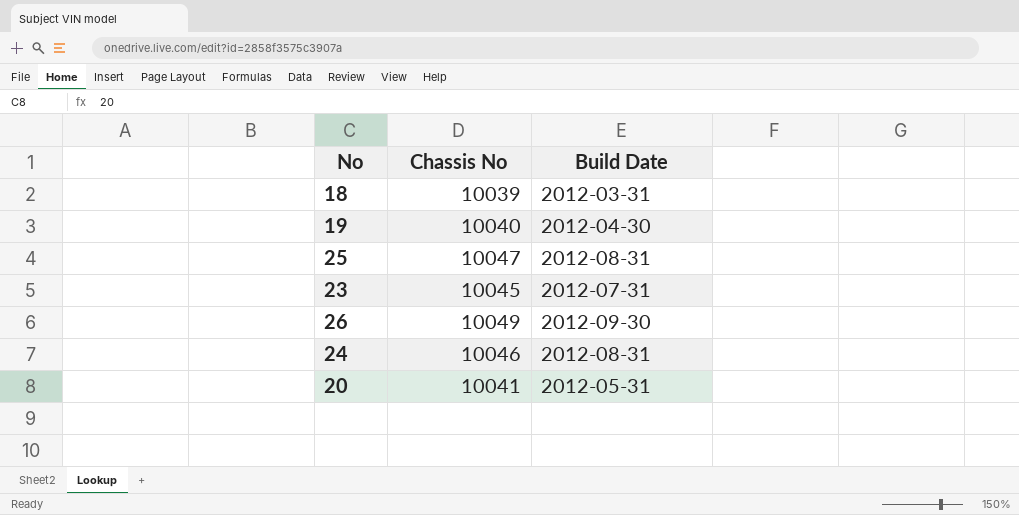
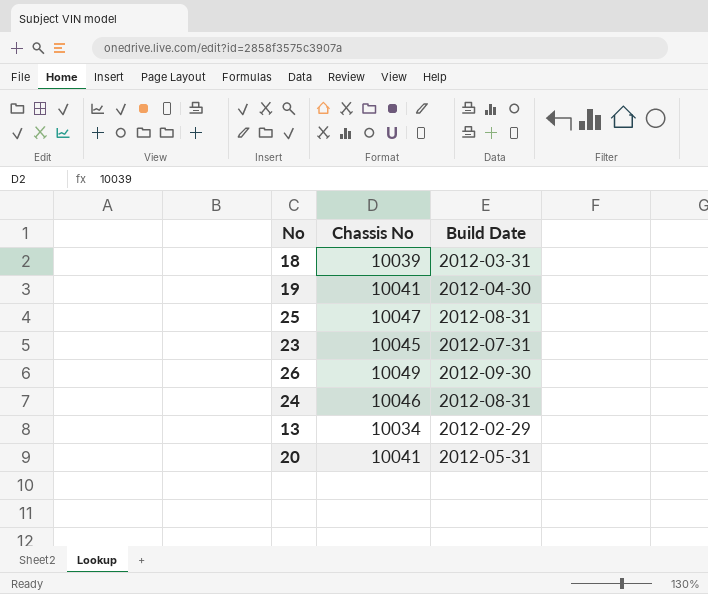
19 | Chassis No: 10040 -> 10041
row 13: none -> 10034 | 2012-02-29

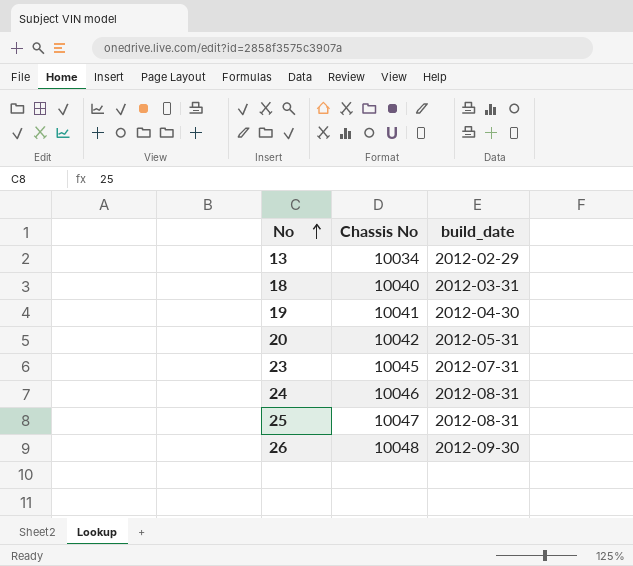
row order: none -> No ascending
column name: Build Date -> build_date
18 | Chassis No: 10039 -> 10040
20 | Chassis No: 10041 -> 10042
26 | Chassis No: 10049 -> 10048

